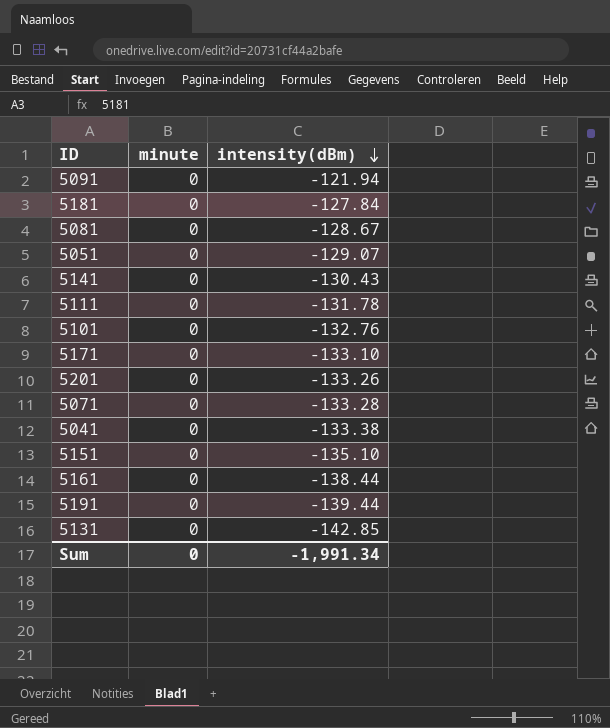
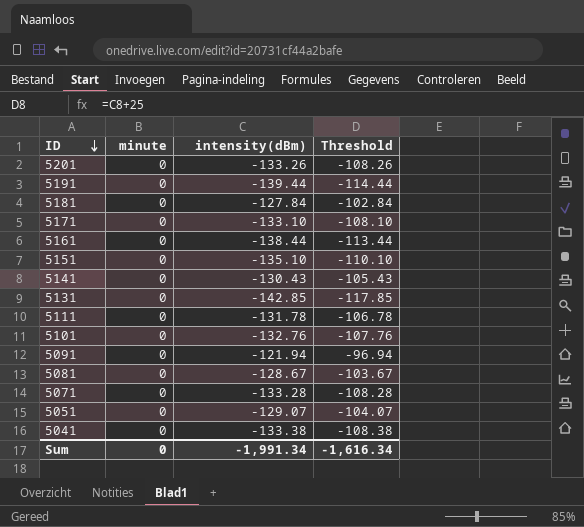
row order: intensity(dBm) descending -> ID descending
column Threshold | formula: none -> [intensity(dBm)] + 25

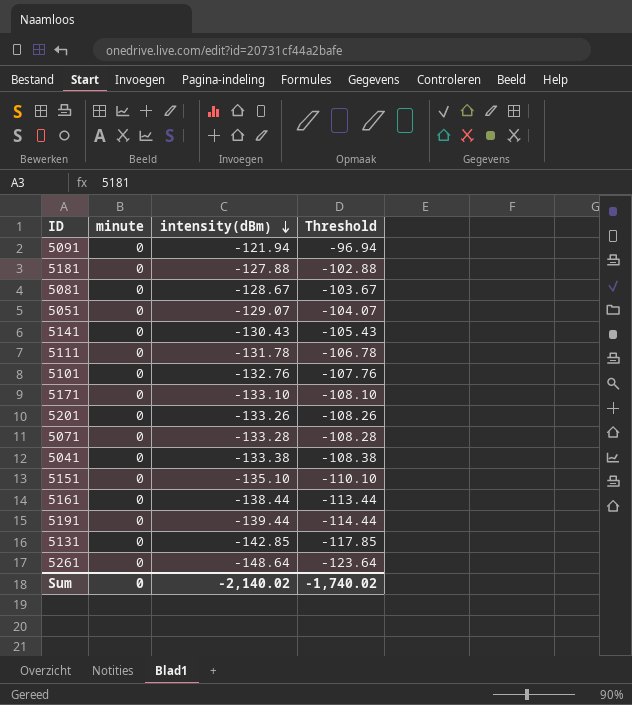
row order: ID descending -> intensity(dBm) descending
5181 | intensity(dBm): -127.84 -> -127.88
5181 | Threshold: -102.84 -> -102.88
row 5261: none -> 0 | -148.64 | -123.64
Sum | intensity(dBm): -1,991.34 -> -2,140.02
Sum | Threshold: -1,616.34 -> -1,740.02

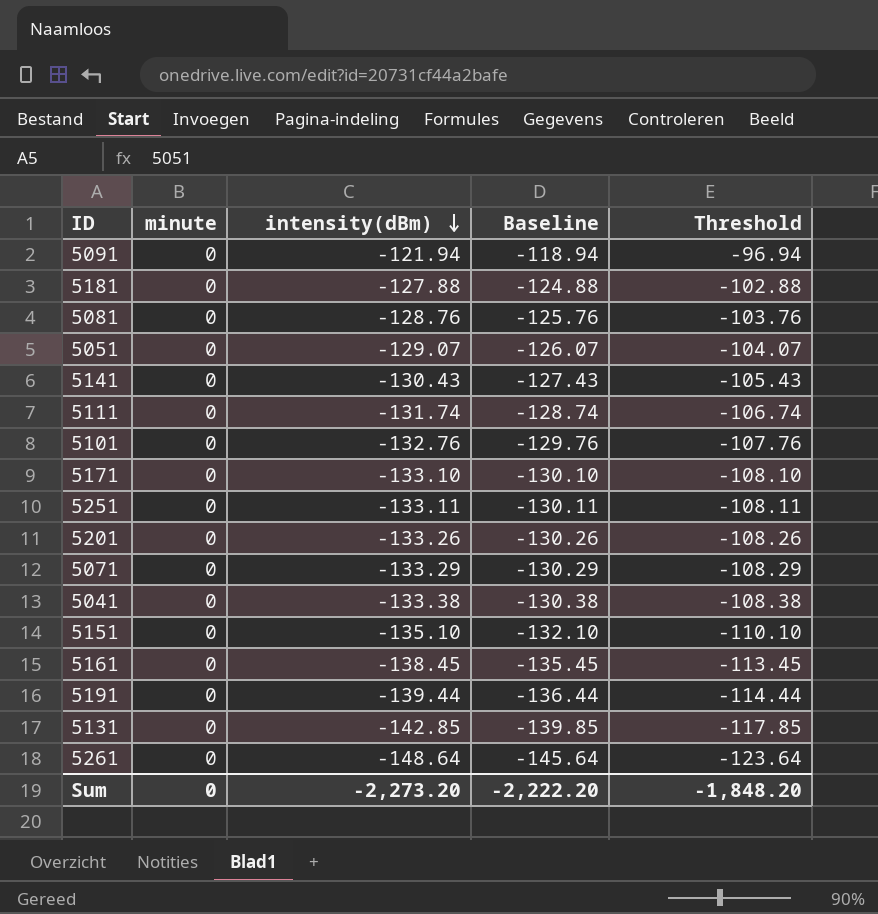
column Baseline | formula: none -> [intensity(dBm)] + 3
5081 | intensity(dBm): -128.67 -> -128.76
5081 | Threshold: -103.67 -> -103.76
5111 | intensity(dBm): -131.78 -> -131.74
5111 | Threshold: -106.78 -> -106.74
row 5251: none -> 0 | -133.11 | -130.11 | -108.11
5071 | intensity(dBm): -133.28 -> -133.29
5071 | Threshold: -108.28 -> -108.29
5161 | intensity(dBm): -138.44 -> -138.45
5161 | Threshold: -113.44 -> -113.45
Sum | intensity(dBm): -2,140.02 -> -2,273.20
Sum | Threshold: -1,740.02 -> -1,848.20

